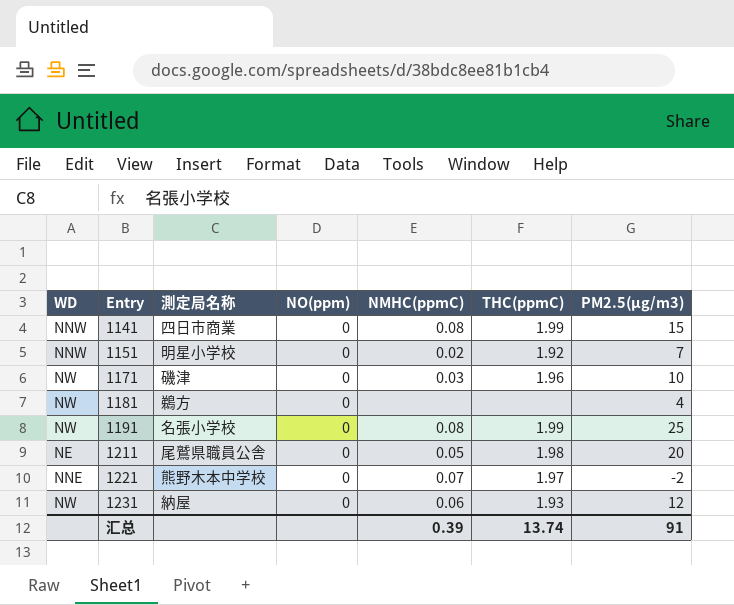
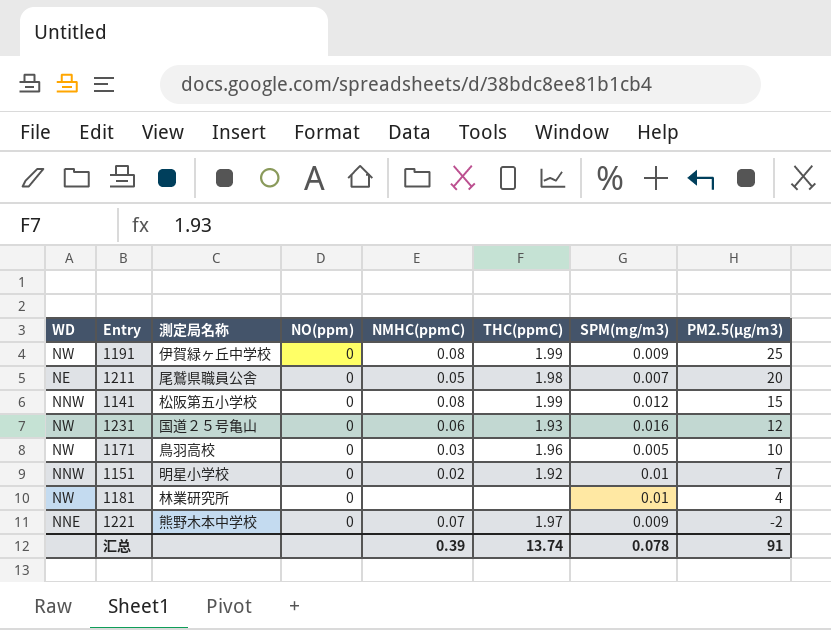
row order: Entry ascending -> PM2.5(μg/m3) descending
column SPM(mg/m3) | position: none -> 7
1191 | 測定局名称: 名張小学校 -> 伊賀緑ヶ丘中学校
1141 | 測定局名称: 四日市商業 -> 松阪第五小学校
1231 | 測定局名称: 納屋 -> 国道２５号亀山
1171 | 測定局名称: 磯津 -> 鳥羽高校
1181 | 測定局名称: 鵜方 -> 林業研究所

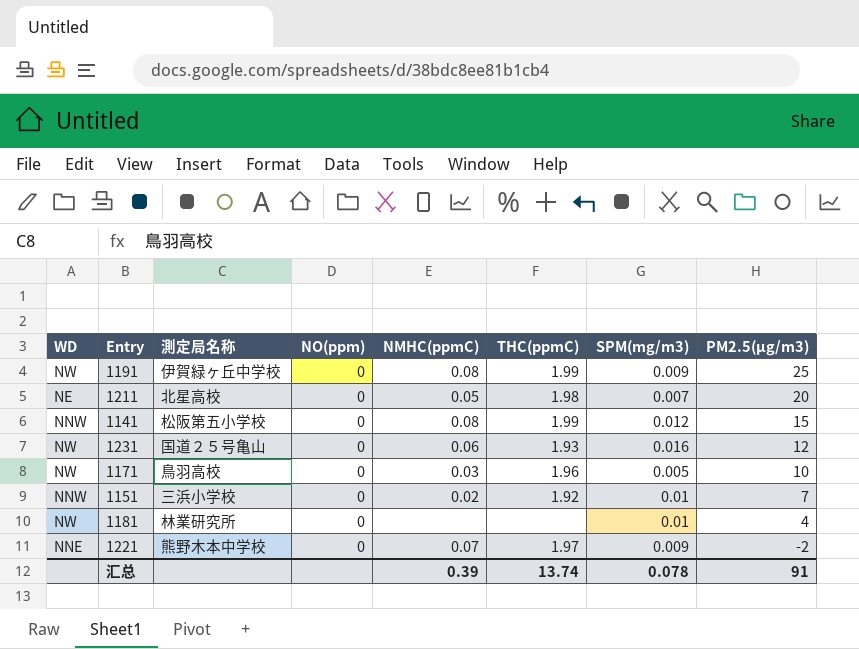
1211 | 測定局名称: 尾鷲県職員公舎 -> 北星高校
1151 | 測定局名称: 明星小学校 -> 三浜小学校

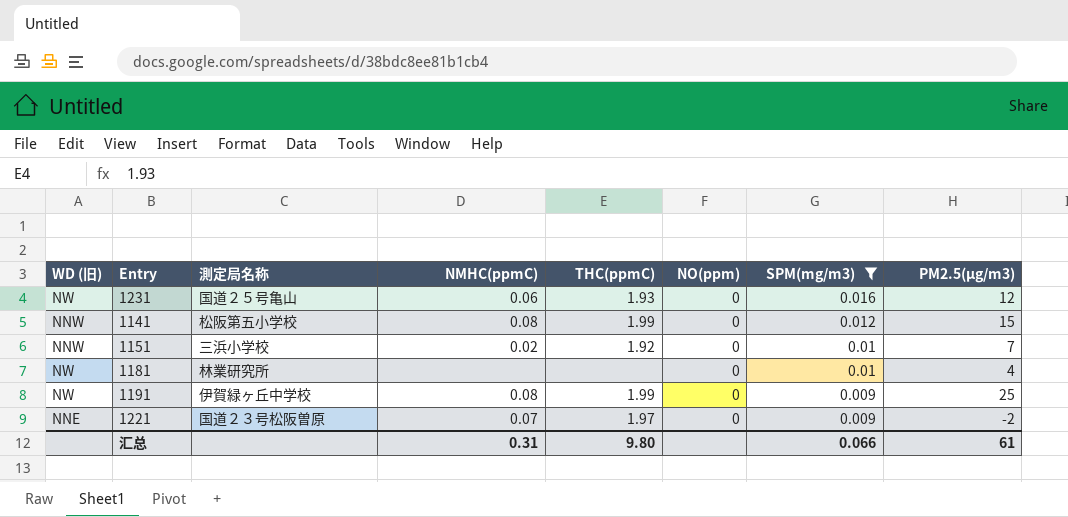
filter: none -> SPM(mg/m3) >= 0.009
row order: PM2.5(μg/m3) descending -> SPM(mg/m3) descending
column name: WD -> WD (旧)
column NO(ppm) | position: 4 -> 6
1221 | 測定局名称: 熊野木本中学校 -> 国道２３号松阪曽原
汇总 | NMHC(ppmC): 0.39 -> 0.31
汇总 | THC(ppmC): 13.74 -> 9.80
汇总 | SPM(mg/m3): 0.078 -> 0.066
汇总 | PM2.5(μg/m3): 91 -> 61

